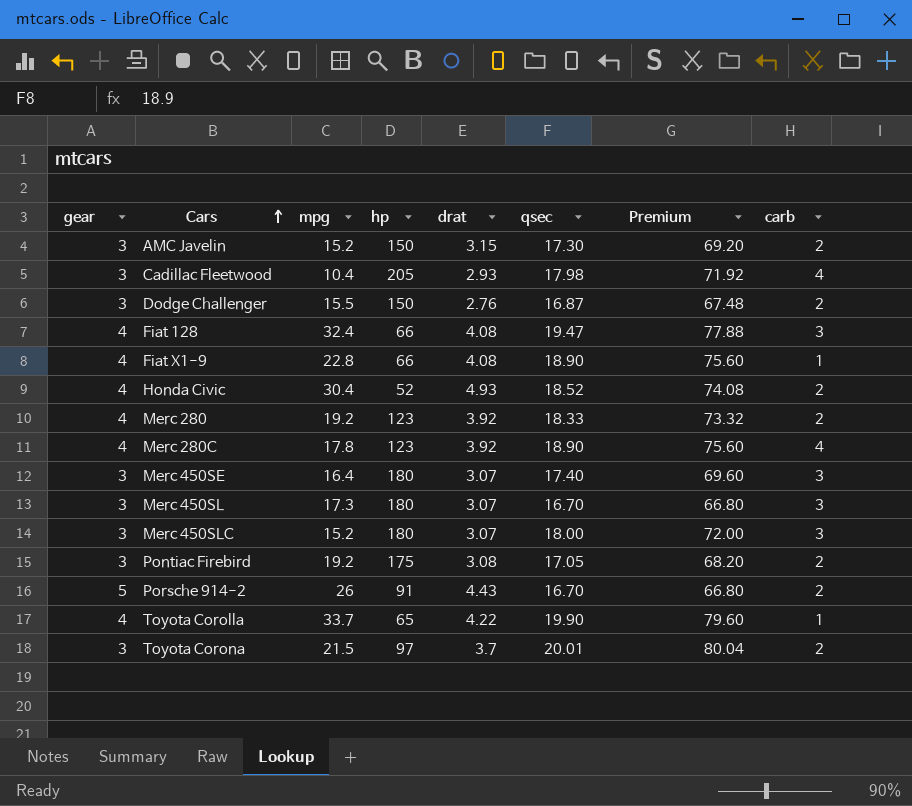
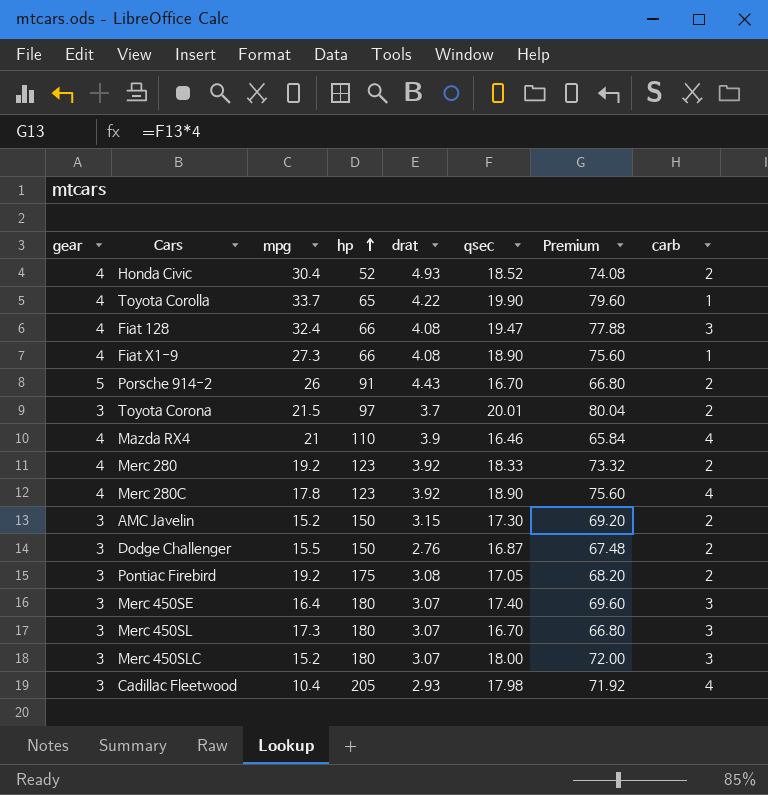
row order: Cars ascending -> hp ascending
Fiat X1-9 | mpg: 22.8 -> 27.3
row Mazda RX4: none -> 4 | 21 | 110 | 3.9 | 16.46 | 65.84 | 4

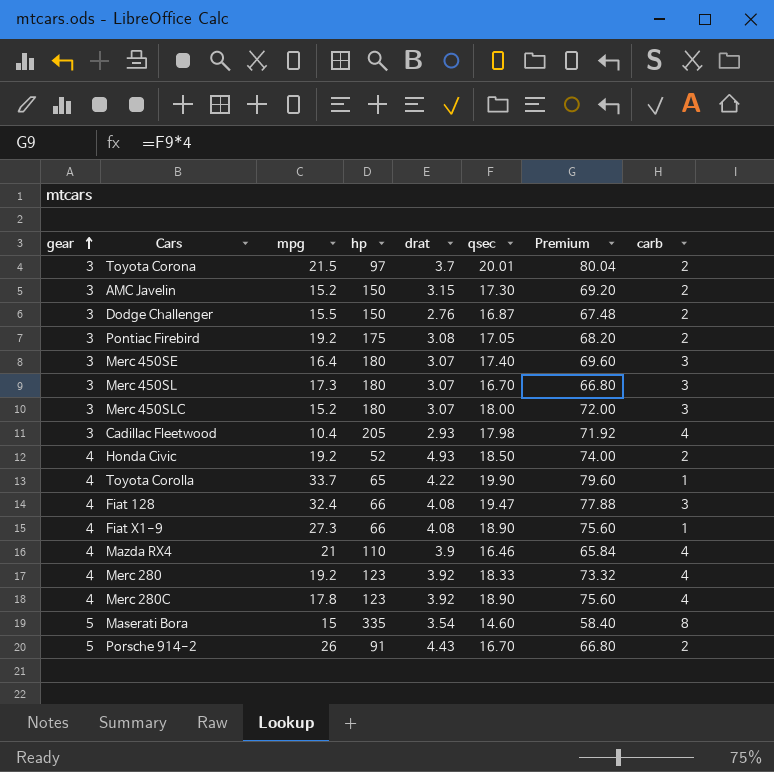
row order: hp ascending -> gear ascending
Honda Civic | mpg: 30.4 -> 19.2
Honda Civic | qsec: 18.52 -> 18.50
Honda Civic | Premium: 74.08 -> 74.00
Merc 280 | carb: 2 -> 4
row Maserati Bora: none -> 5 | 15 | 335 | 3.54 | 14.60 | 58.40 | 8

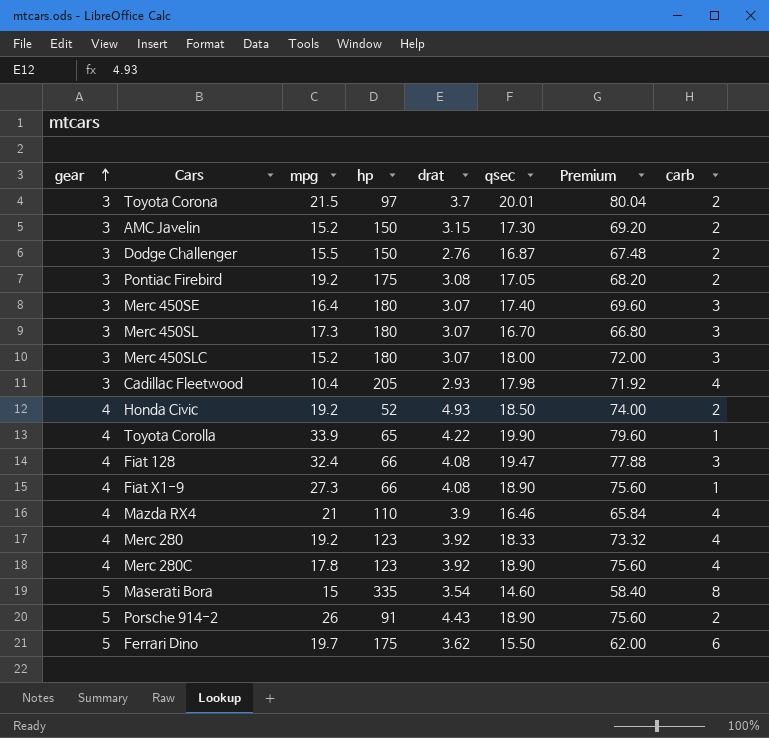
Toyota Corolla | mpg: 33.7 -> 33.9
Porsche 914-2 | qsec: 16.70 -> 18.90
Porsche 914-2 | Premium: 66.80 -> 75.60
row Ferrari Dino: none -> 5 | 19.7 | 175 | 3.62 | 15.50 | 62.00 | 6

